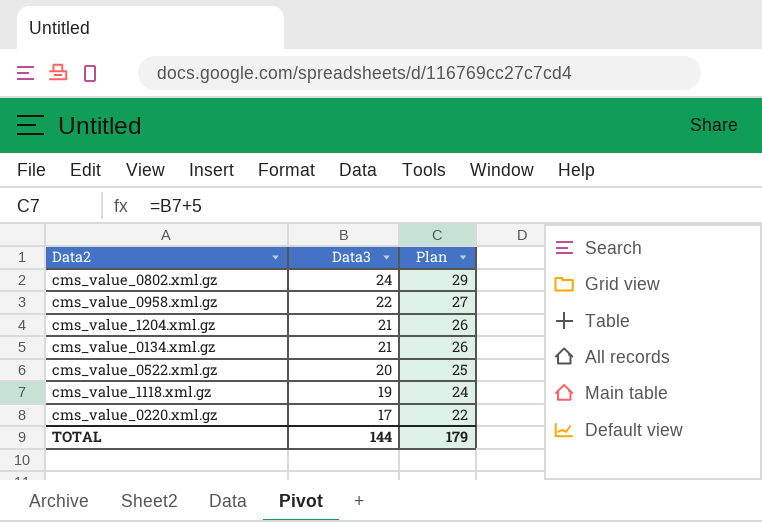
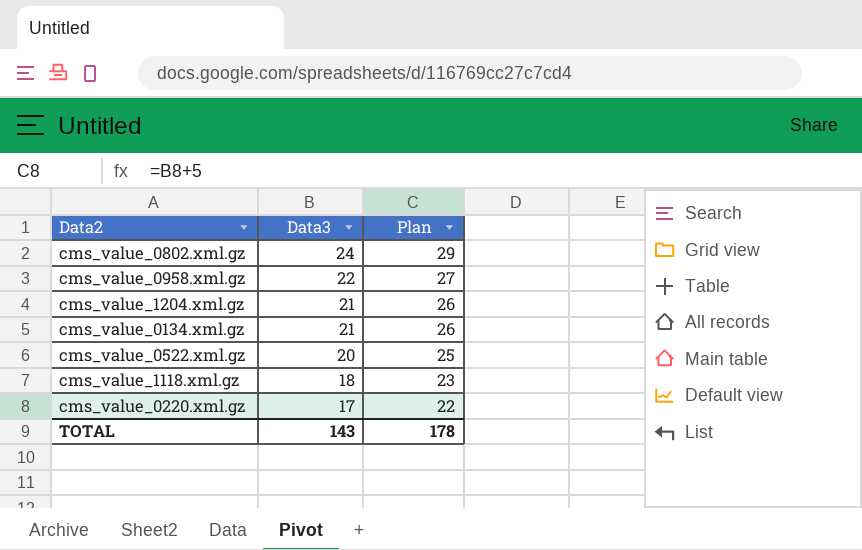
cms_value_1118.xml.gz | Data3: 19 -> 18
cms_value_1118.xml.gz | Plan: 24 -> 23
TOTAL | Data3: 144 -> 143
TOTAL | Plan: 179 -> 178

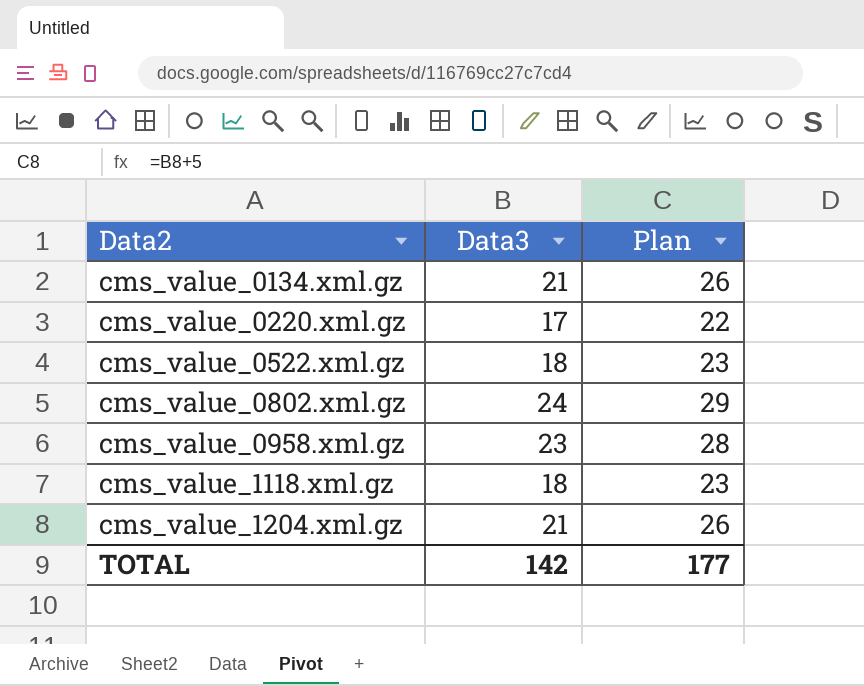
row order: Data3 descending -> Data2 ascending
cms_value_0522.xml.gz | Data3: 20 -> 18
cms_value_0522.xml.gz | Plan: 25 -> 23
cms_value_0958.xml.gz | Data3: 22 -> 23
cms_value_0958.xml.gz | Plan: 27 -> 28
TOTAL | Data3: 143 -> 142
TOTAL | Plan: 178 -> 177

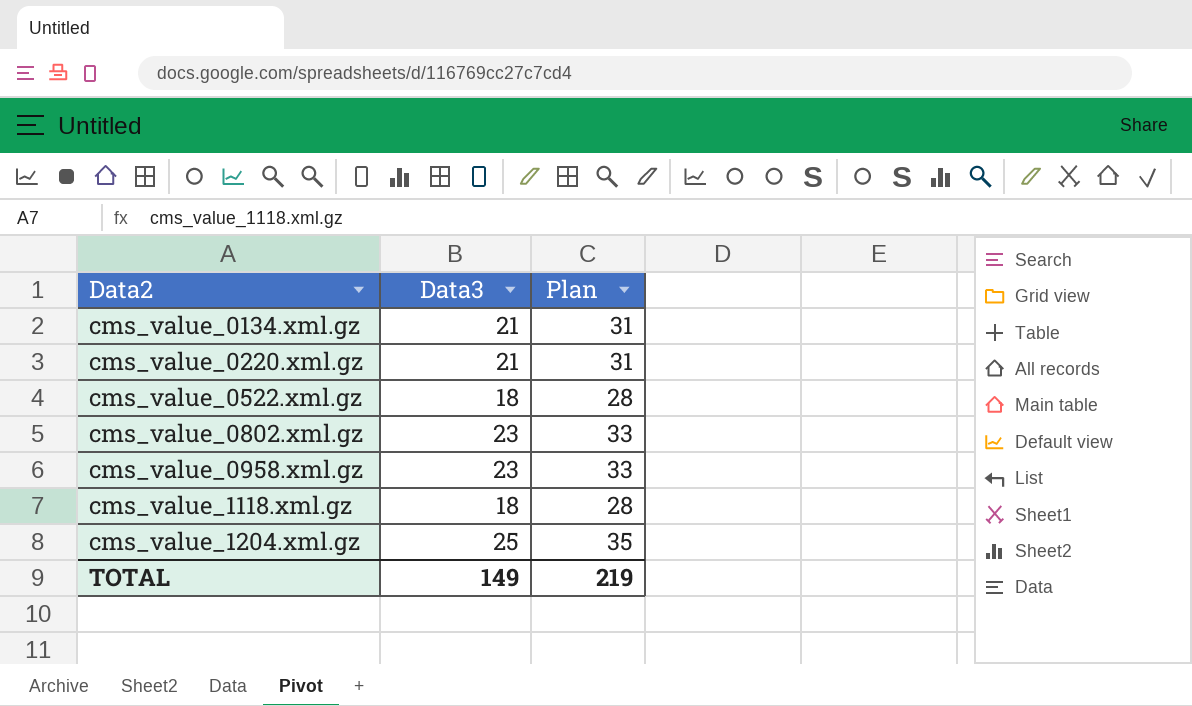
column Plan | formula: [Data3] + 5 -> [Data3] + 10
cms_value_0220.xml.gz | Data3: 17 -> 21
cms_value_0802.xml.gz | Data3: 24 -> 23
cms_value_1204.xml.gz | Data3: 21 -> 25
TOTAL | Data3: 142 -> 149
TOTAL | Plan: 177 -> 219

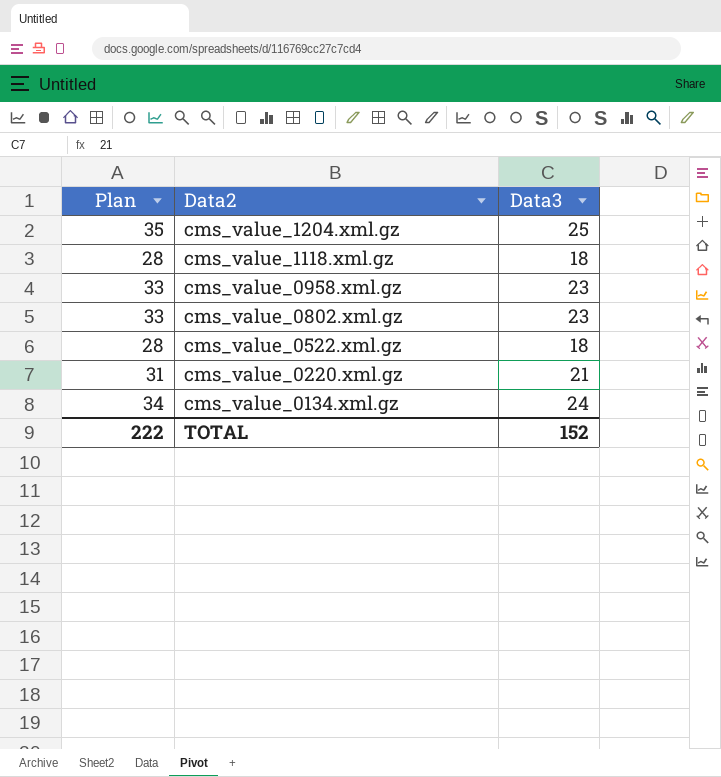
row order: Data2 ascending -> Data2 descending
column Plan | position: 3 -> 1
cms_value_0134.xml.gz | Plan: 31 -> 34
cms_value_0134.xml.gz | Data3: 21 -> 24
TOTAL | Plan: 219 -> 222
TOTAL | Data3: 149 -> 152

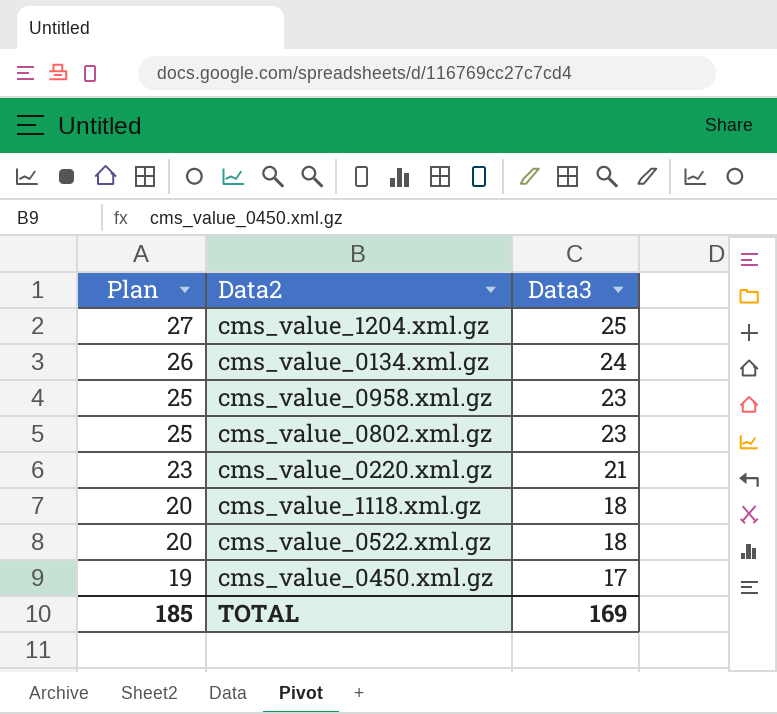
row order: Data2 descending -> Plan descending
column Plan | formula: [Data3] + 10 -> [Data3] + 2
row cms_value_0450.xml.gz: none -> 19 | 17
TOTAL | Plan: 222 -> 185
TOTAL | Data3: 152 -> 169

